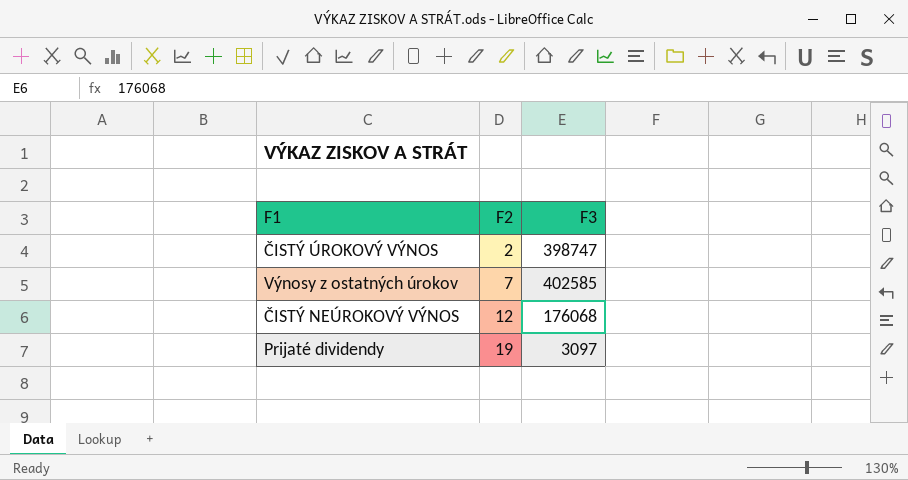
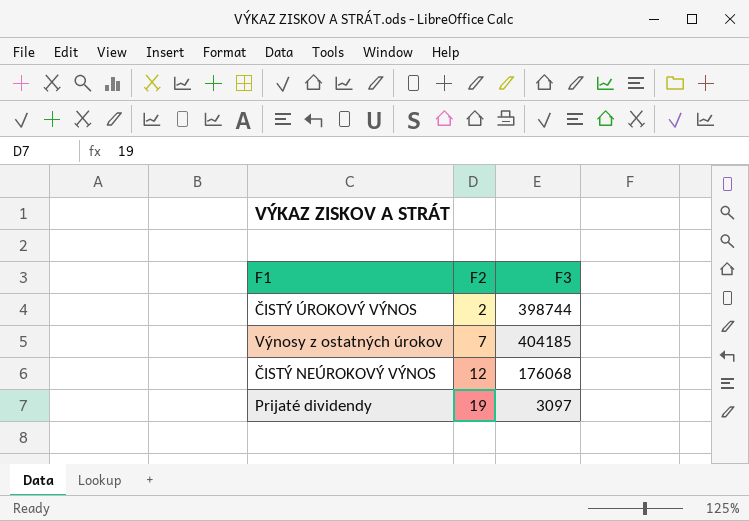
ČISTÝ ÚROKOVÝ VÝNOS | F3: 398747 -> 398744
Výnosy z ostatných úrokov | F3: 402585 -> 404185

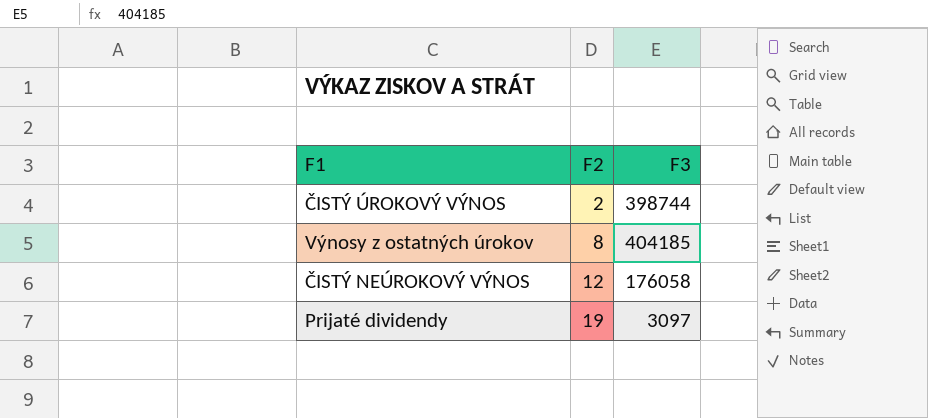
Výnosy z ostatných úrokov | F2: 7 -> 8
ČISTÝ NEÚROKOVÝ VÝNOS | F3: 176068 -> 176058

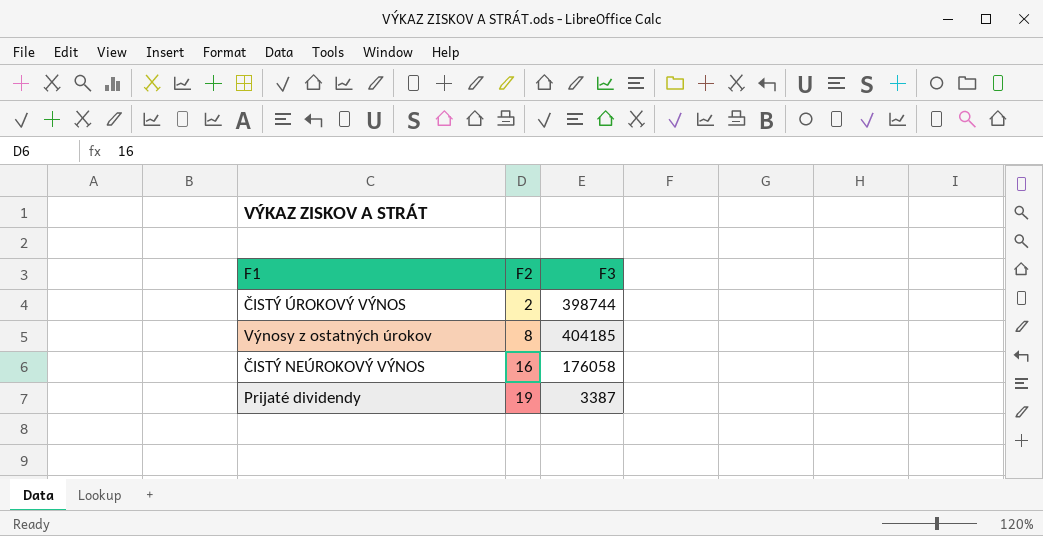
ČISTÝ NEÚROKOVÝ VÝNOS | F2: 12 -> 16
Prijaté dividendy | F3: 3097 -> 3387

